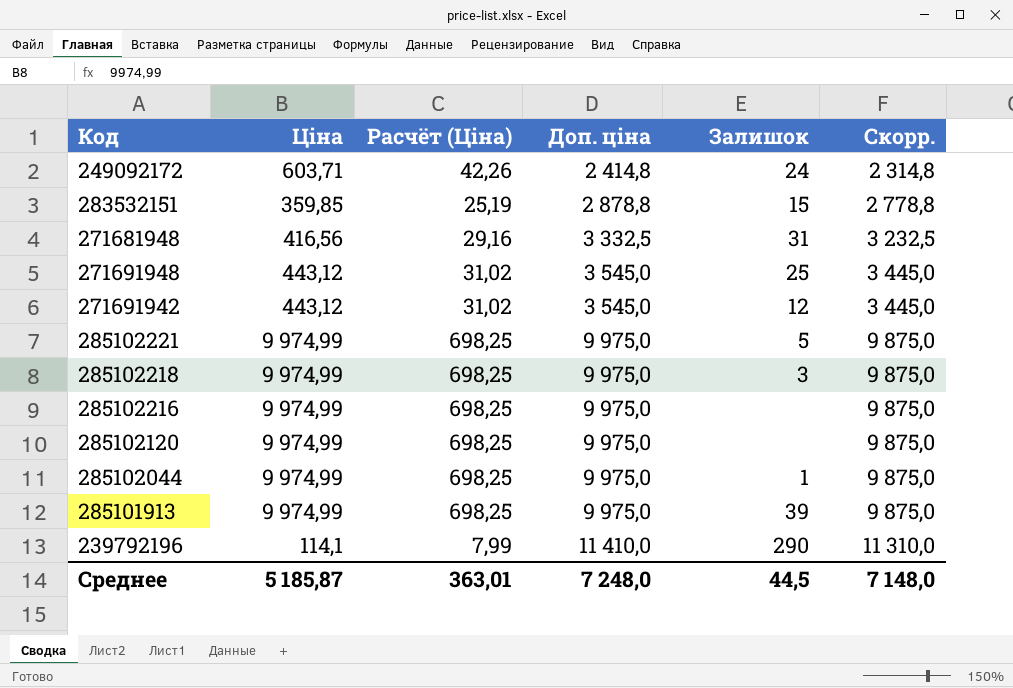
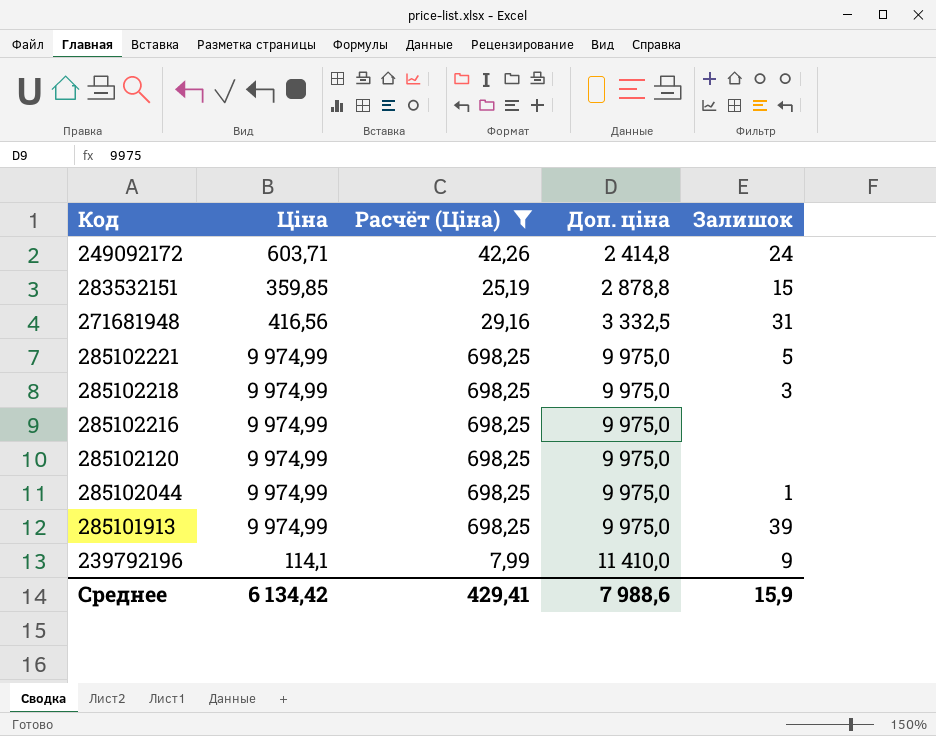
filter: none -> Расчёт (Ціна) != 31,02
column Скорр. | formula: [Доп. ціна] - 100 -> none
239792196 | Залишок: 290 -> 9
Среднее | Ціна: 5 185,87 -> 6 134,42
Среднее | Расчёт (Ціна): 363,01 -> 429,41
Среднее | Доп. ціна: 7 248,0 -> 7 988,6
Среднее | Залишок: 44,5 -> 15,9

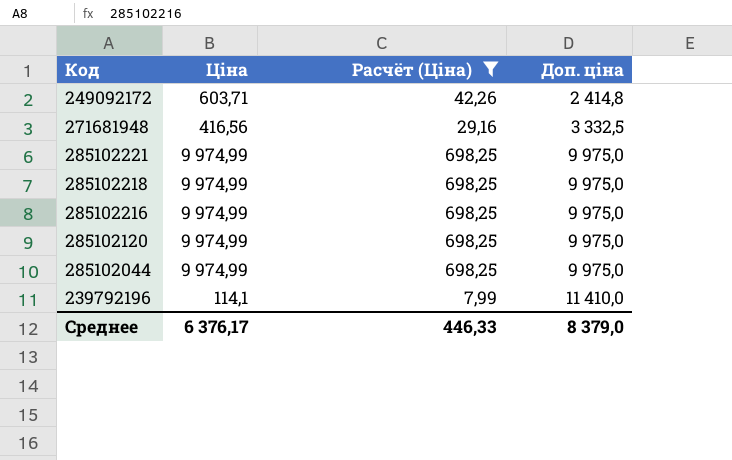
column Залишок | position: 5 -> none
row 283532151: 359,85 | 25,19 | 2 878,8 | 15 -> none
row 285101913: 9 974,99 | 698,25 | 9 975,0 | 39 -> none
Среднее | Ціна: 6 134,42 -> 6 376,17
Среднее | Расчёт (Ціна): 429,41 -> 446,33
Среднее | Доп. ціна: 7 988,6 -> 8 379,0

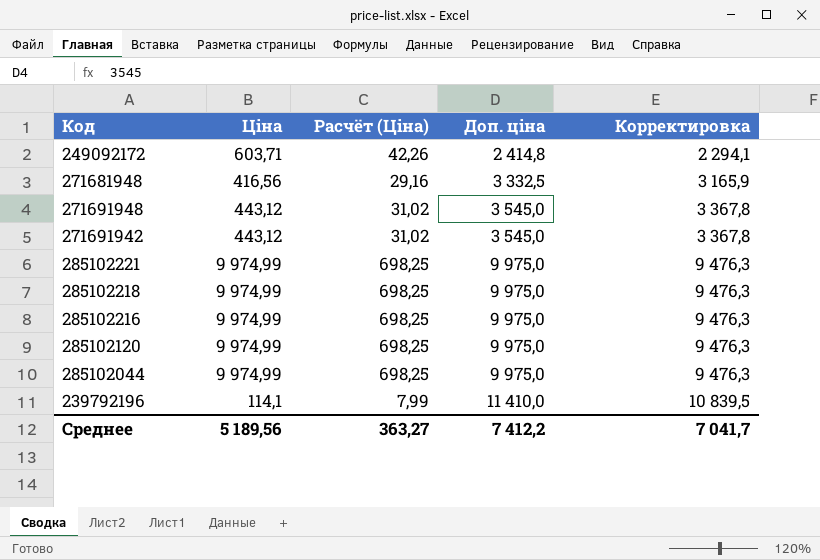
filter: Расчёт (Ціна) != 31,02 -> none
column Корректировка | formula: none -> [Доп. ціна] * 0,95
Среднее | Ціна: 6 376,17 -> 5 189,56
Среднее | Расчёт (Ціна): 446,33 -> 363,27
Среднее | Доп. ціна: 8 379,0 -> 7 412,2

